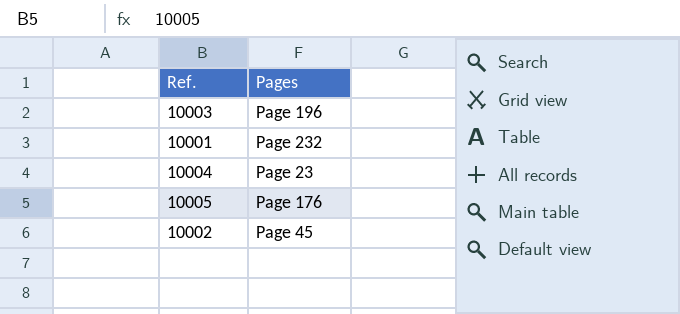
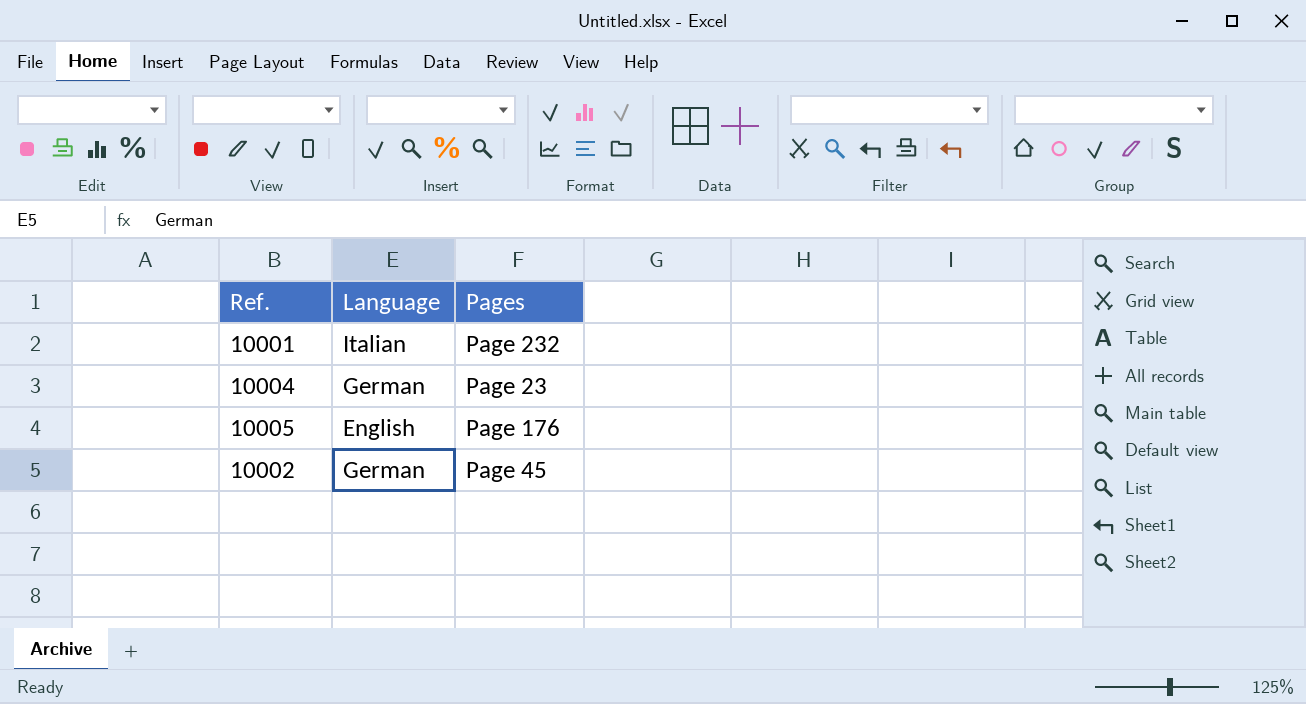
column Language | position: none -> 2
row 10003: Page 196 -> none

